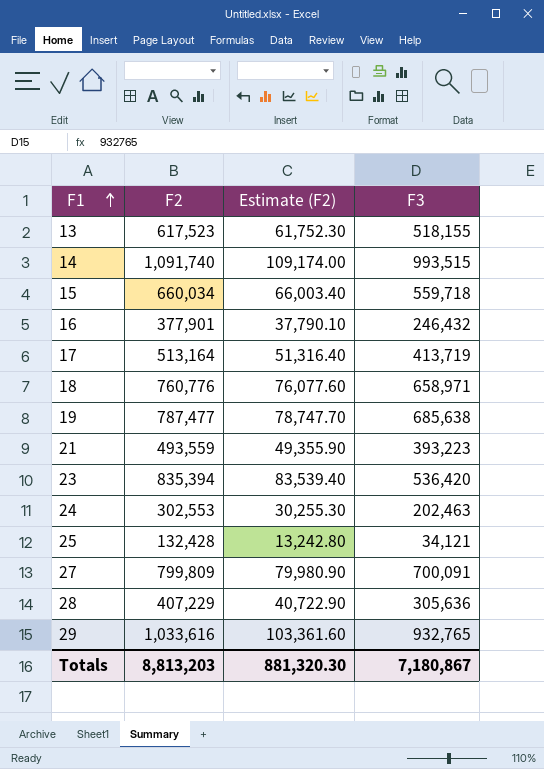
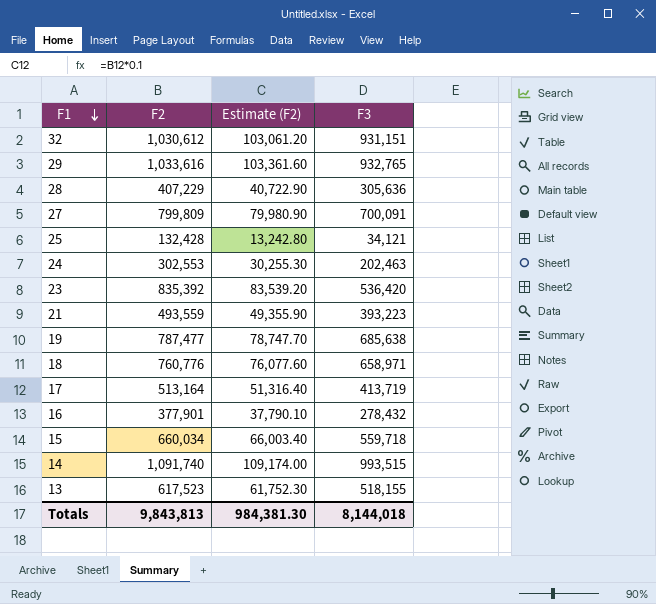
row order: F1 ascending -> F1 descending
row 32: none -> 1,030,612 | 103,061.20 | 931,151
23 | F2: 835,394 -> 835,392
23 | Estimate (F2): 83,539.40 -> 83,539.20
16 | F3: 246,432 -> 278,432
Totals | F2: 8,813,203 -> 9,843,813
Totals | Estimate (F2): 881,320.30 -> 984,381.30
Totals | F3: 7,180,867 -> 8,144,018

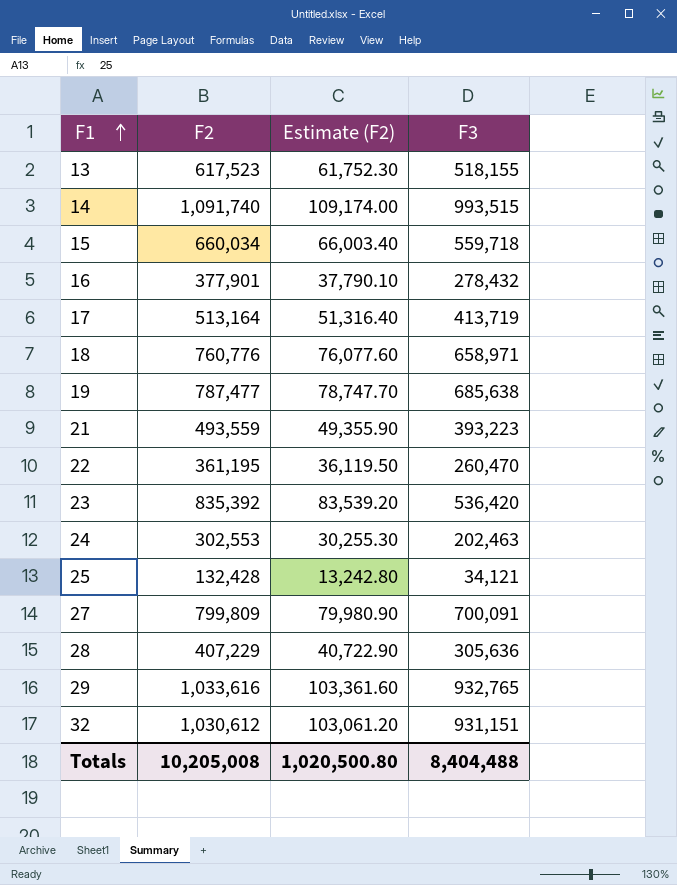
row order: F1 descending -> F1 ascending
row 22: none -> 361,195 | 36,119.50 | 260,470
Totals | F2: 9,843,813 -> 10,205,008
Totals | Estimate (F2): 984,381.30 -> 1,020,500.80
Totals | F3: 8,144,018 -> 8,404,488

